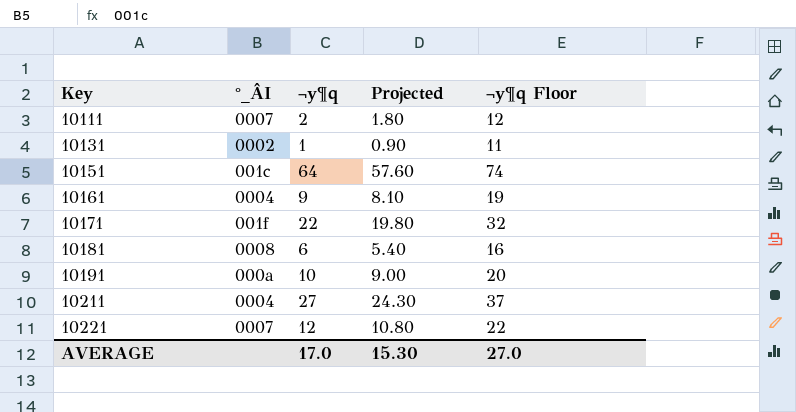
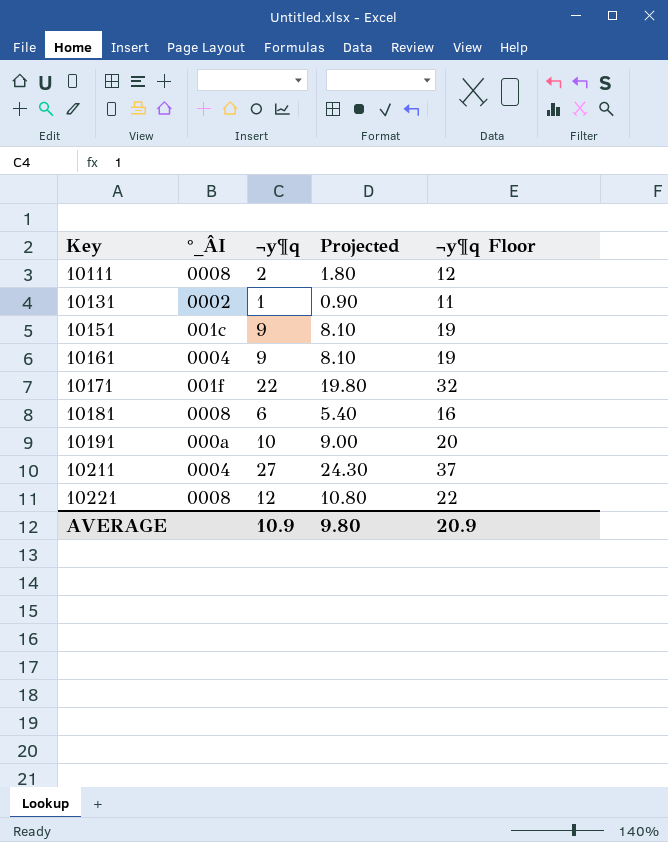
10111 | °_ÂI: 0007 -> 0008
10151 | ¬y¶q: 64 -> 9
10151 | Projected: 57.60 -> 8.10
10151 | ¬y¶q Floor: 74 -> 19
10221 | °_ÂI: 0007 -> 0008
AVERAGE | ¬y¶q: 17.0 -> 10.9
AVERAGE | Projected: 15.30 -> 9.80
AVERAGE | ¬y¶q Floor: 27.0 -> 20.9

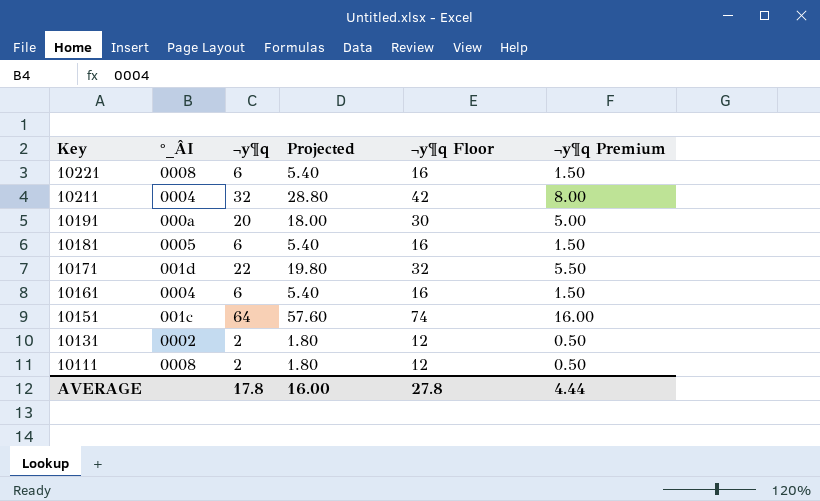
row order: Key ascending -> Key descending
column ¬y¶q Premium | formula: none -> [¬y¶q] * 0.25
10221 | ¬y¶q: 12 -> 6
10221 | Projected: 10.80 -> 5.40
10221 | ¬y¶q Floor: 22 -> 16
10211 | ¬y¶q: 27 -> 32
10211 | Projected: 24.30 -> 28.80
10211 | ¬y¶q Floor: 37 -> 42
10191 | ¬y¶q: 10 -> 20
10191 | Projected: 9.00 -> 18.00
10191 | ¬y¶q Floor: 20 -> 30
10181 | °_ÂI: 0008 -> 0005
10171 | °_ÂI: 001f -> 001d
10161 | ¬y¶q: 9 -> 6
10161 | Projected: 8.10 -> 5.40
10161 | ¬y¶q Floor: 19 -> 16
10151 | ¬y¶q: 9 -> 64
10151 | Projected: 8.10 -> 57.60
10151 | ¬y¶q Floor: 19 -> 74
10131 | ¬y¶q: 1 -> 2
10131 | Projected: 0.90 -> 1.80
10131 | ¬y¶q Floor: 11 -> 12
AVERAGE | ¬y¶q: 10.9 -> 17.8
AVERAGE | Projected: 9.80 -> 16.00
AVERAGE | ¬y¶q Floor: 20.9 -> 27.8

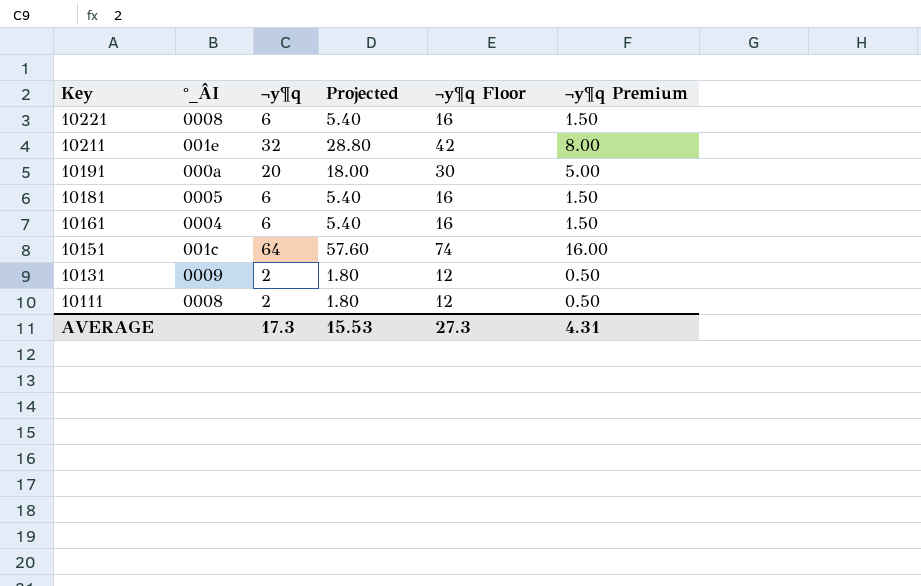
row 10171: 001d | 22 | 19.80 | 32 | 5.50 -> none
10211 | °_ÂI: 0004 -> 001e
10131 | °_ÂI: 0002 -> 0009
AVERAGE | ¬y¶q: 17.8 -> 17.3
AVERAGE | Projected: 16.00 -> 15.53
AVERAGE | ¬y¶q Floor: 27.8 -> 27.3
AVERAGE | ¬y¶q Premium: 4.44 -> 4.31

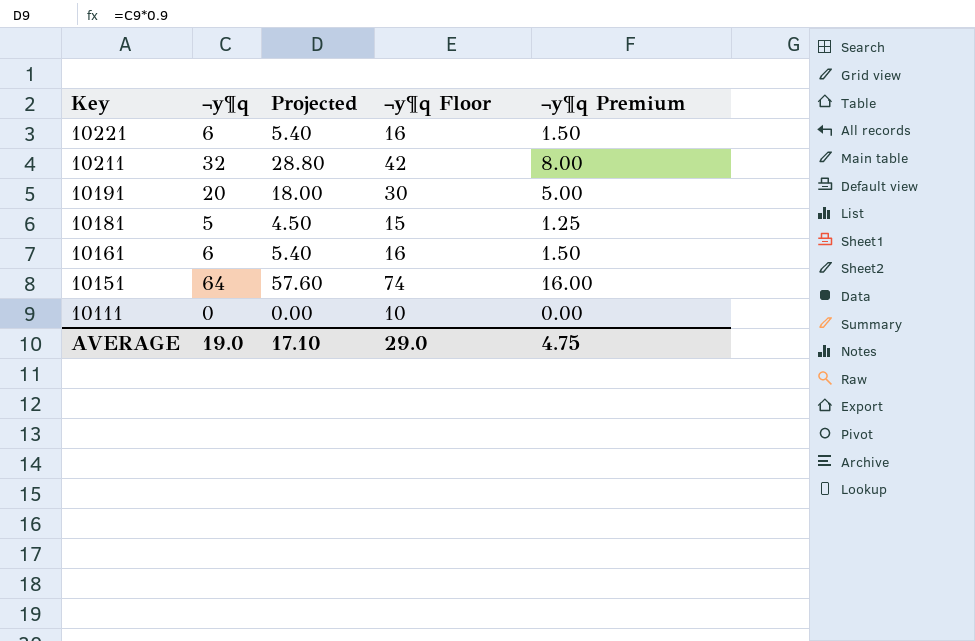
column °_ÂI | position: 2 -> none
row 10131: 0009 | 2 | 1.80 | 12 | 0.50 -> none
10181 | ¬y¶q: 6 -> 5
10181 | Projected: 5.40 -> 4.50
10181 | ¬y¶q Floor: 16 -> 15
10181 | ¬y¶q Premium: 1.50 -> 1.25
10111 | ¬y¶q: 2 -> 0
10111 | Projected: 1.80 -> 0.00
10111 | ¬y¶q Floor: 12 -> 10
10111 | ¬y¶q Premium: 0.50 -> 0.00
AVERAGE | ¬y¶q: 17.3 -> 19.0
AVERAGE | Projected: 15.53 -> 17.10
AVERAGE | ¬y¶q Floor: 27.3 -> 29.0
AVERAGE | ¬y¶q Premium: 4.31 -> 4.75

